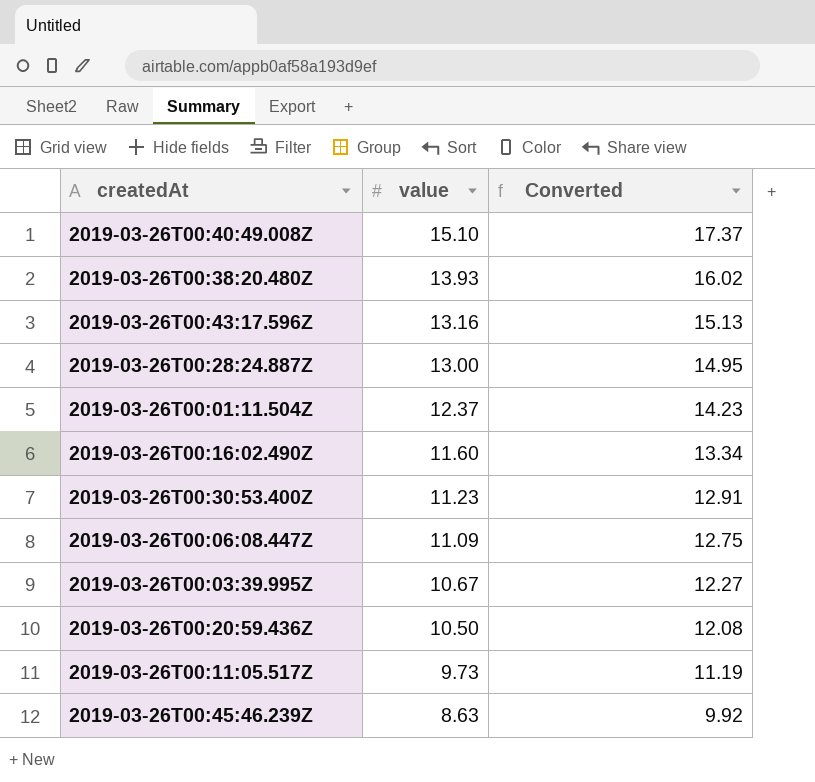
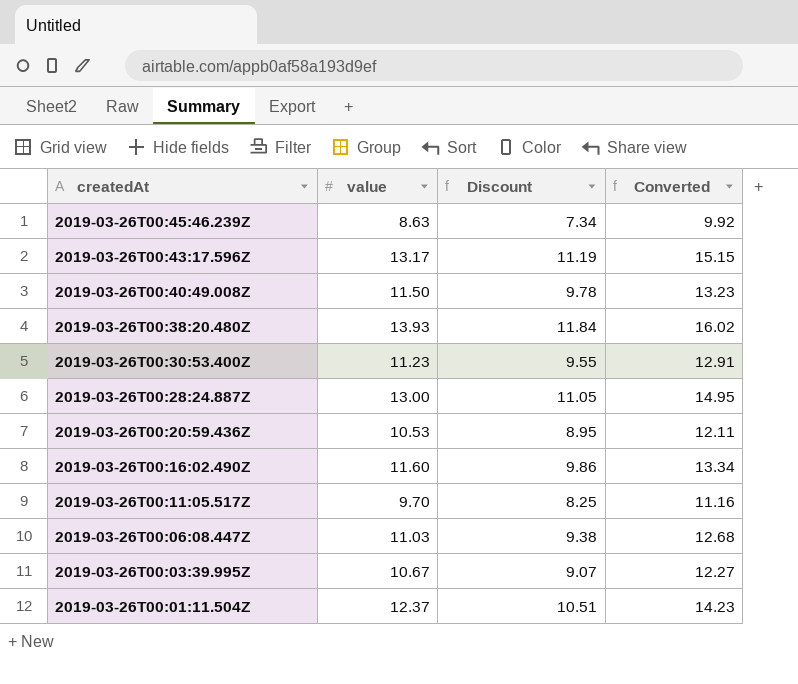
row order: value descending -> createdAt descending
column Discount | formula: none -> [value] * 0.85
2019-03-26T00:43:17.596Z | value: 13.16 -> 13.17
2019-03-26T00:43:17.596Z | Converted: 15.13 -> 15.15
2019-03-26T00:40:49.008Z | value: 15.10 -> 11.50
2019-03-26T00:40:49.008Z | Converted: 17.37 -> 13.23
2019-03-26T00:20:59.436Z | value: 10.50 -> 10.53
2019-03-26T00:20:59.436Z | Converted: 12.08 -> 12.11
2019-03-26T00:11:05.517Z | value: 9.73 -> 9.70
2019-03-26T00:11:05.517Z | Converted: 11.19 -> 11.16
2019-03-26T00:06:08.447Z | value: 11.09 -> 11.03
2019-03-26T00:06:08.447Z | Converted: 12.75 -> 12.68

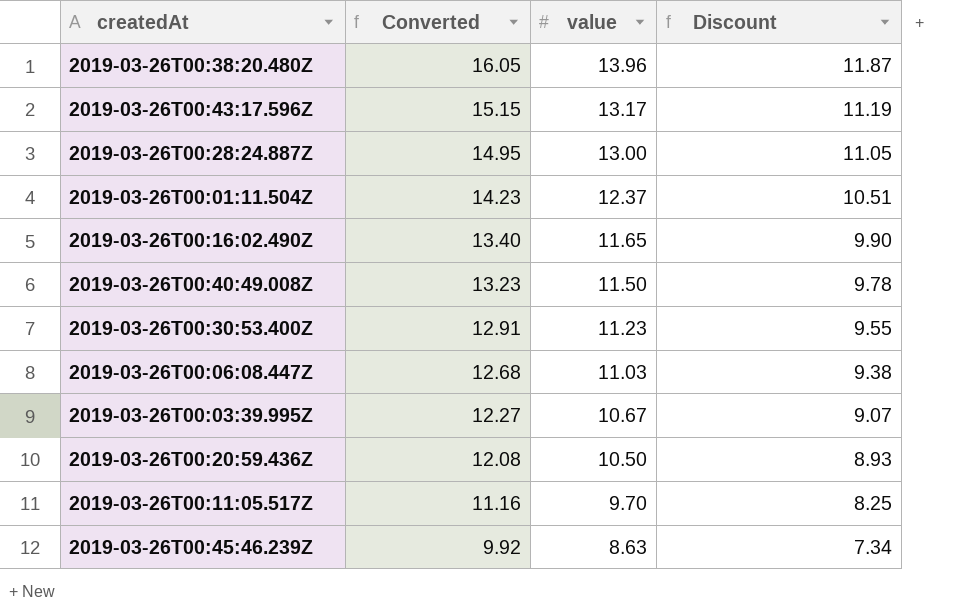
row order: createdAt descending -> Converted descending
column Converted | position: 4 -> 2
2019-03-26T00:38:20.480Z | Converted: 16.02 -> 16.05
2019-03-26T00:38:20.480Z | value: 13.93 -> 13.96
2019-03-26T00:38:20.480Z | Discount: 11.84 -> 11.87
2019-03-26T00:16:02.490Z | Converted: 13.34 -> 13.40
2019-03-26T00:16:02.490Z | value: 11.60 -> 11.65
2019-03-26T00:16:02.490Z | Discount: 9.86 -> 9.90
2019-03-26T00:20:59.436Z | Converted: 12.11 -> 12.08
2019-03-26T00:20:59.436Z | value: 10.53 -> 10.50
2019-03-26T00:20:59.436Z | Discount: 8.95 -> 8.93

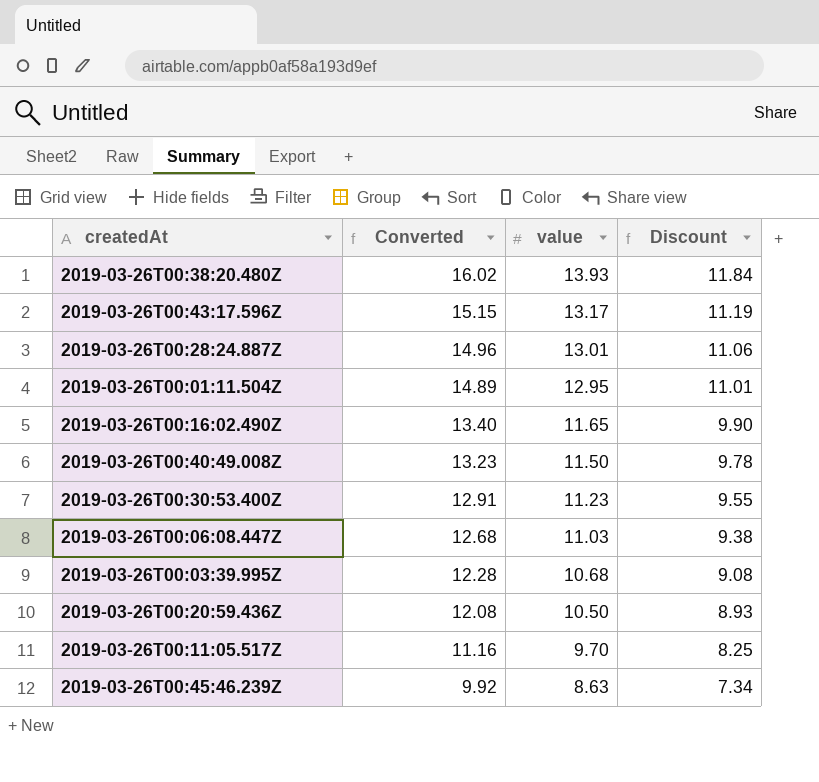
2019-03-26T00:38:20.480Z | Converted: 16.05 -> 16.02
2019-03-26T00:38:20.480Z | value: 13.96 -> 13.93
2019-03-26T00:38:20.480Z | Discount: 11.87 -> 11.84
2019-03-26T00:28:24.887Z | Converted: 14.95 -> 14.96
2019-03-26T00:28:24.887Z | value: 13.00 -> 13.01
2019-03-26T00:28:24.887Z | Discount: 11.05 -> 11.06
2019-03-26T00:01:11.504Z | Converted: 14.23 -> 14.89
2019-03-26T00:01:11.504Z | value: 12.37 -> 12.95
2019-03-26T00:01:11.504Z | Discount: 10.51 -> 11.01
2019-03-26T00:03:39.995Z | Converted: 12.27 -> 12.28
2019-03-26T00:03:39.995Z | value: 10.67 -> 10.68
2019-03-26T00:03:39.995Z | Discount: 9.07 -> 9.08

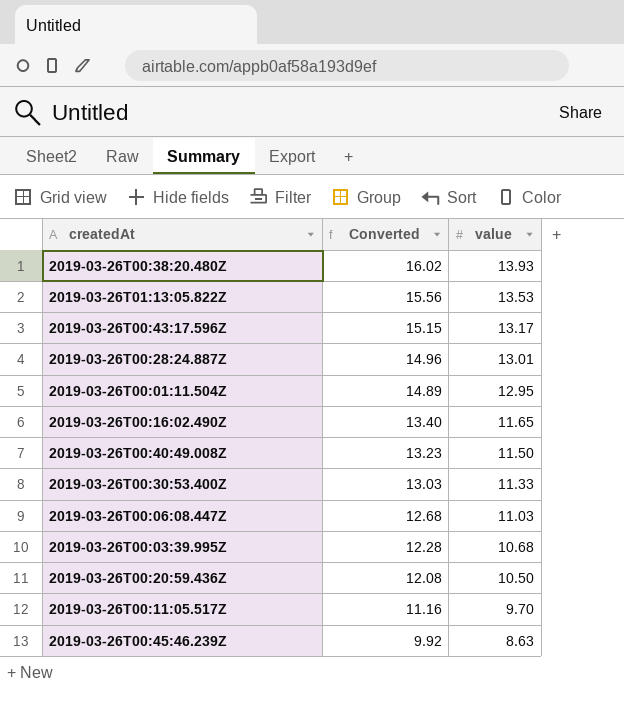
column Discount | formula: [value] * 0.85 -> none
row 2019-03-26T01:13:05.822Z: none -> 15.56 | 13.53
2019-03-26T00:30:53.400Z | Converted: 12.91 -> 13.03
2019-03-26T00:30:53.400Z | value: 11.23 -> 11.33

